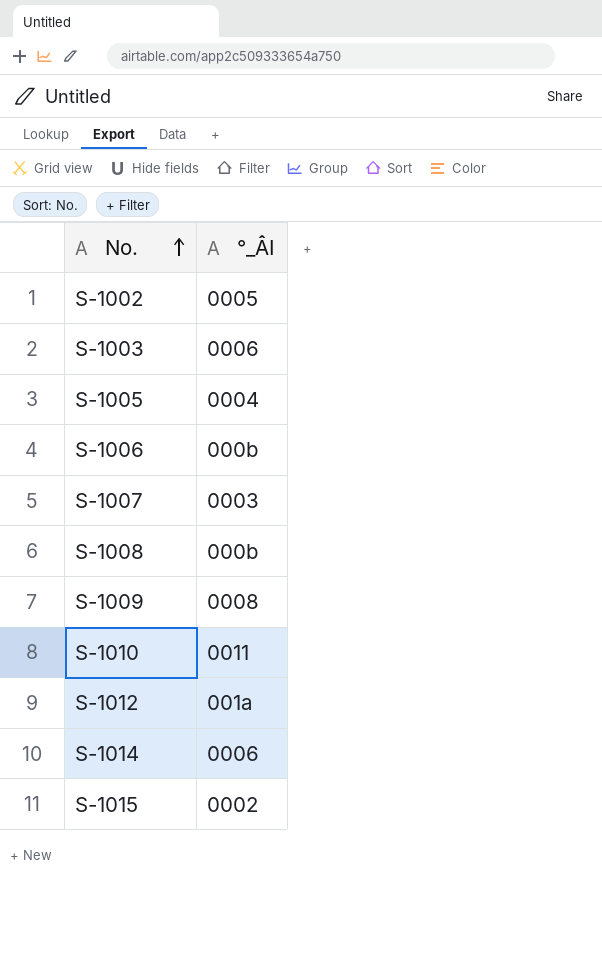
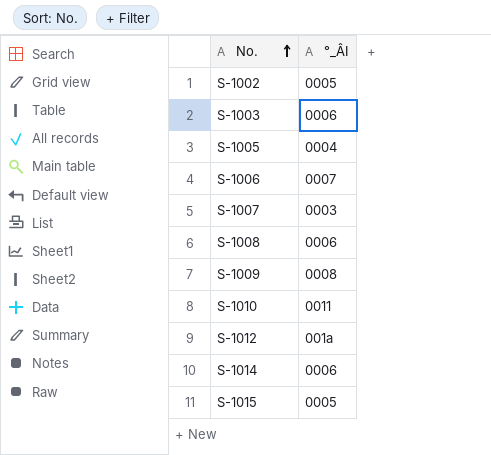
S-1006 | °_ÂI: 000b -> 0007
S-1008 | °_ÂI: 000b -> 0006
S-1015 | °_ÂI: 0002 -> 0005

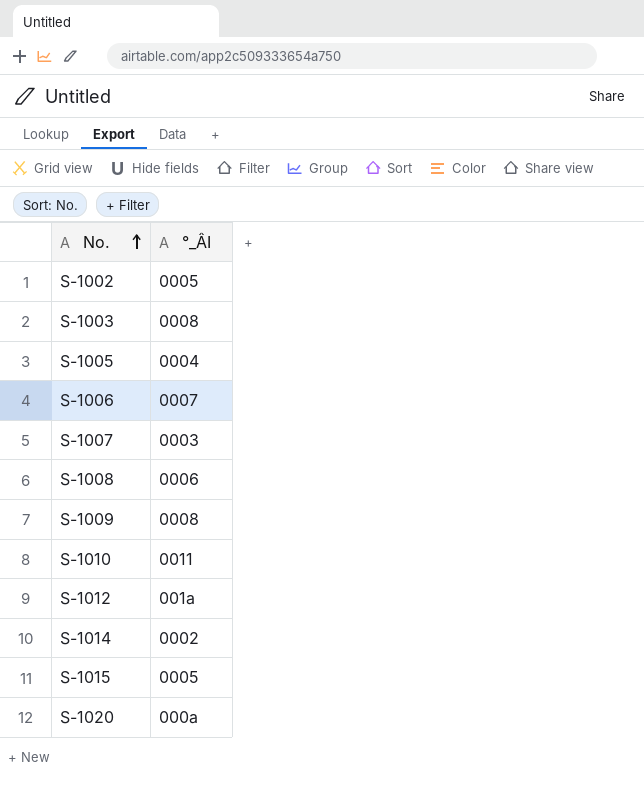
S-1003 | °_ÂI: 0006 -> 0008
S-1014 | °_ÂI: 0006 -> 0002
row S-1020: none -> 000a

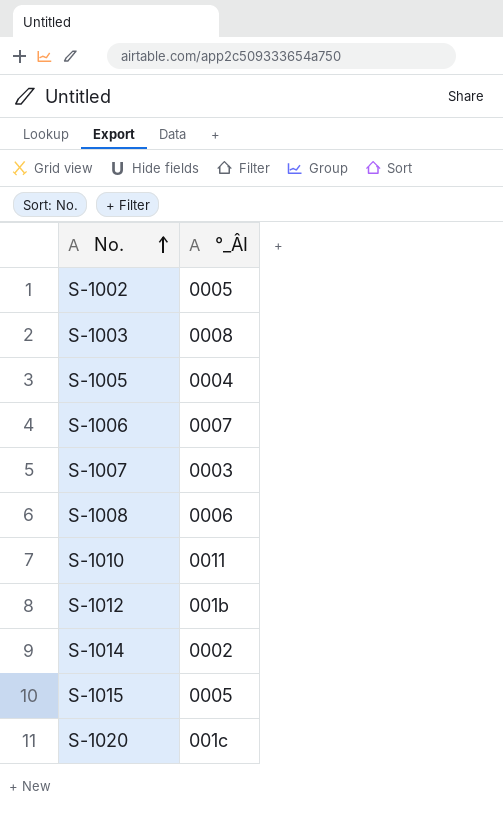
row S-1009: 0008 -> none
S-1012 | °_ÂI: 001a -> 001b
S-1020 | °_ÂI: 000a -> 001c

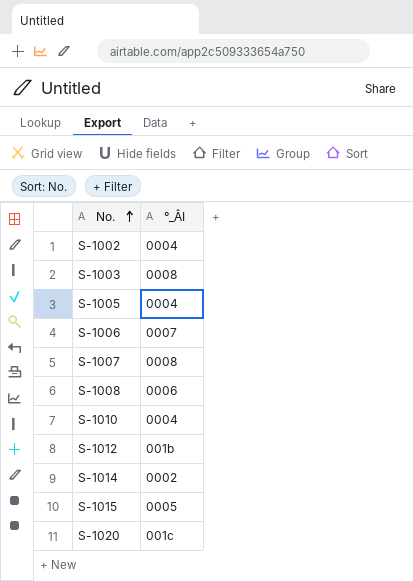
S-1002 | °_ÂI: 0005 -> 0004
S-1007 | °_ÂI: 0003 -> 0008
S-1010 | °_ÂI: 0011 -> 0004

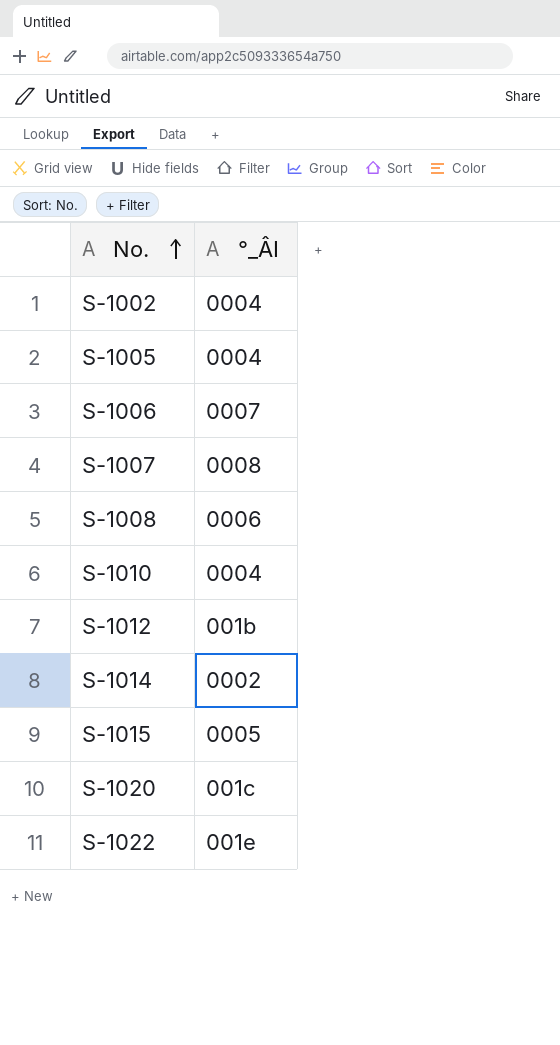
row S-1003: 0008 -> none
row S-1022: none -> 001e

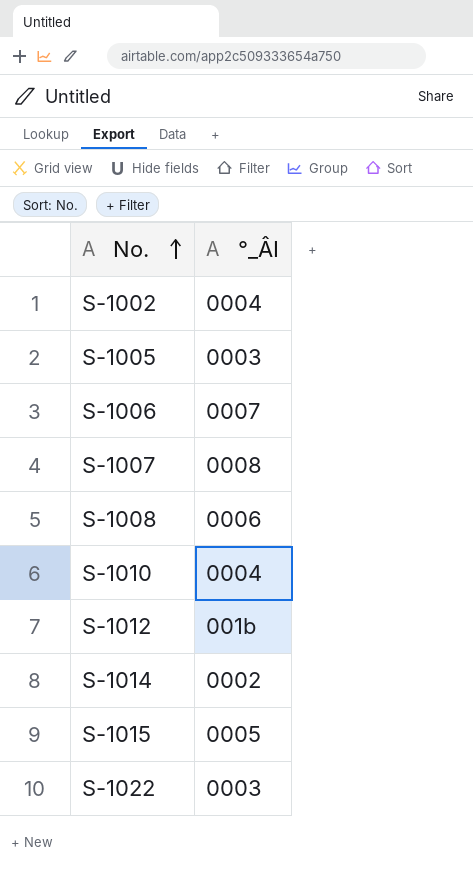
row S-1020: 001c -> none
S-1005 | °_ÂI: 0004 -> 0003
S-1022 | °_ÂI: 001e -> 0003

